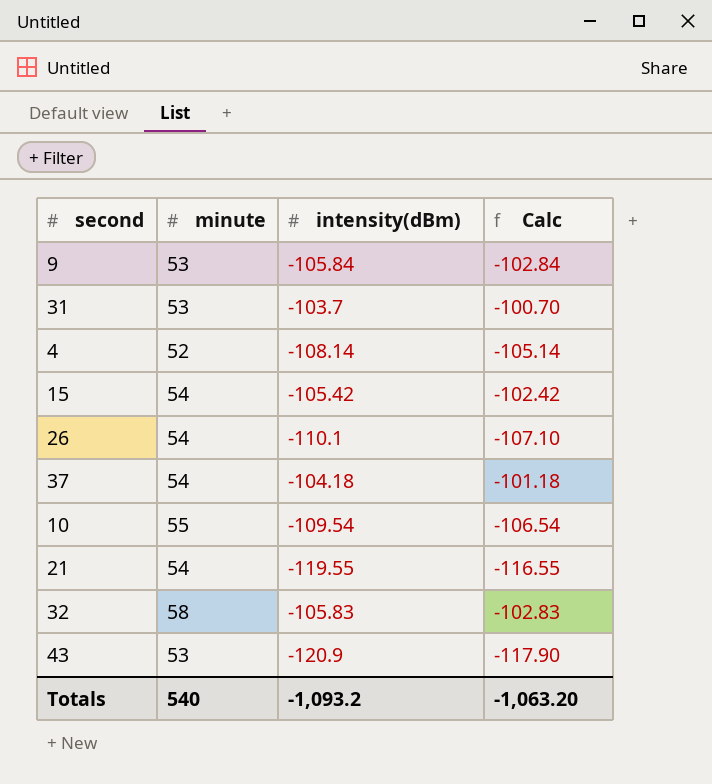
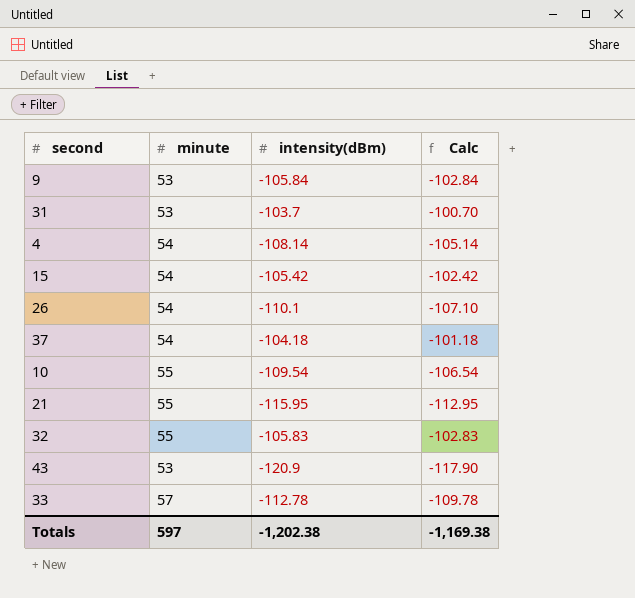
4 | minute: 52 -> 54
21 | minute: 54 -> 55
21 | intensity(dBm): -119.55 -> -115.95
21 | Calc: -116.55 -> -112.95
32 | minute: 58 -> 55
row 33: none -> 57 | -112.78 | -109.78
Totals | minute: 540 -> 597
Totals | intensity(dBm): -1,093.2 -> -1,202.38
Totals | Calc: -1,063.20 -> -1,169.38

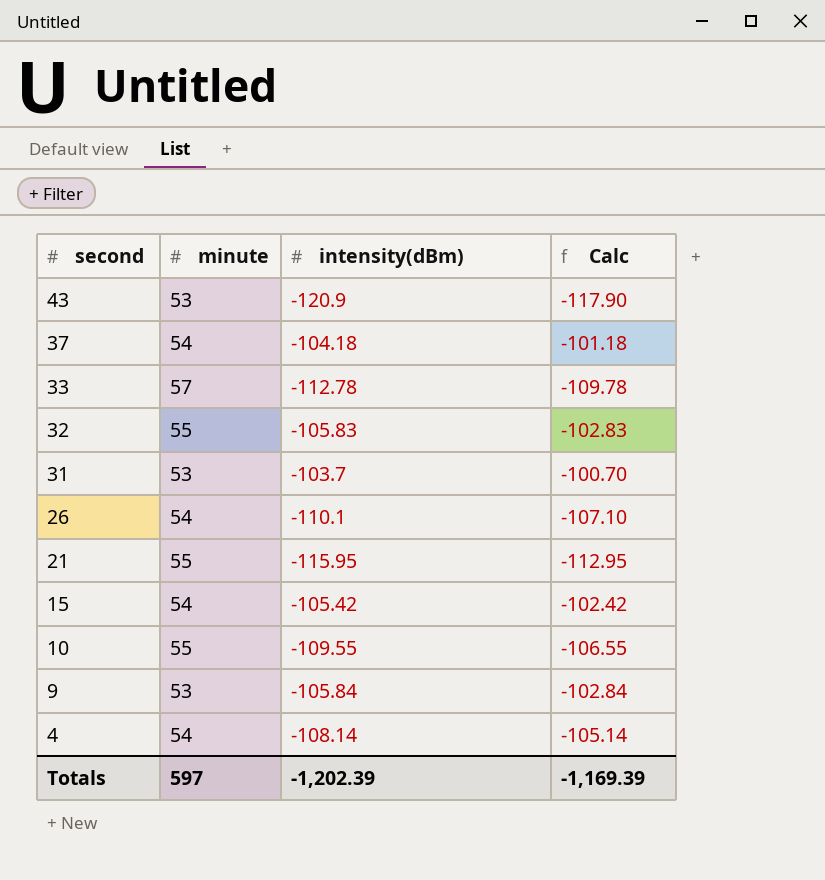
row order: none -> second descending
10 | intensity(dBm): -109.54 -> -109.55
10 | Calc: -106.54 -> -106.55
Totals | intensity(dBm): -1,202.38 -> -1,202.39
Totals | Calc: -1,169.38 -> -1,169.39

